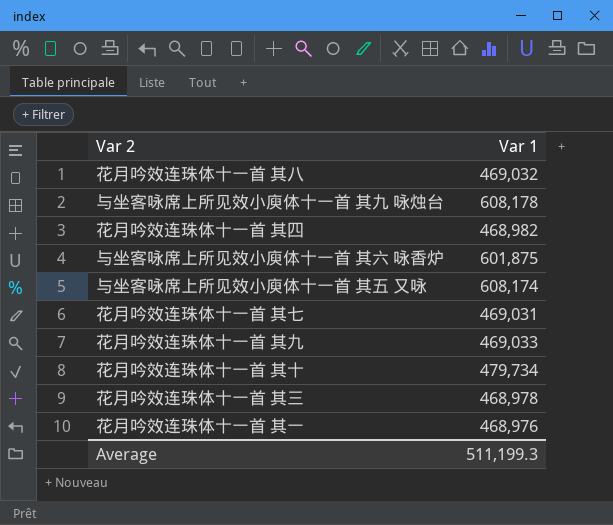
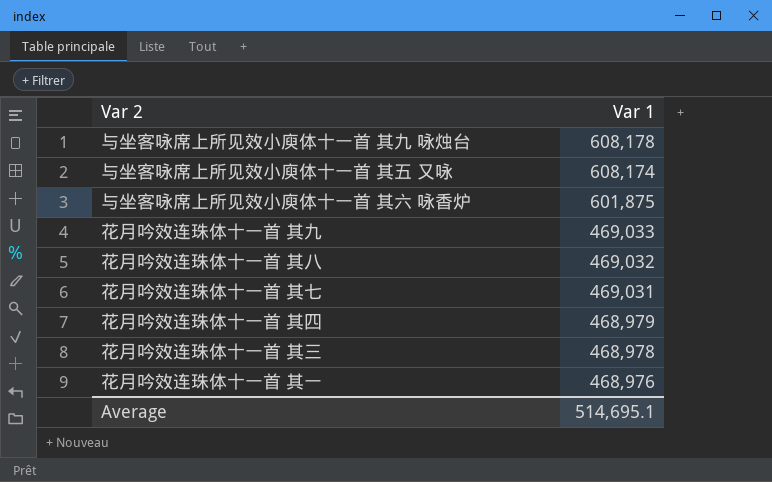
row order: none -> Var 1 descending
row 花月吟效连珠体十一首 其十: 479,734 -> none
花月吟效连珠体十一首 其四 | Var 1: 468,982 -> 468,979
Average | Var 1: 511,199.3 -> 514,695.1

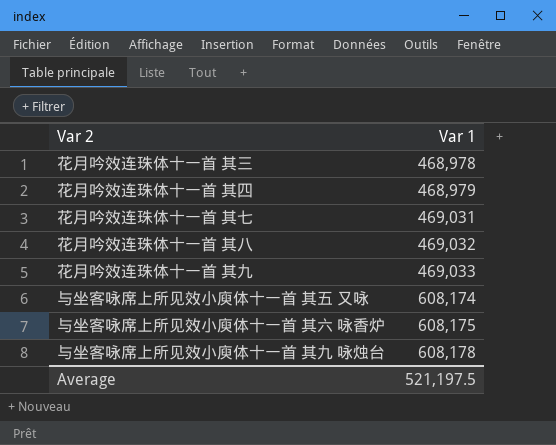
row order: Var 1 descending -> Var 1 ascending
row 花月吟效连珠体十一首 其一: 468,976 -> none
与坐客咏席上所见效小庾体十一首 其六 咏香炉 | Var 1: 601,875 -> 608,175
Average | Var 1: 514,695.1 -> 521,197.5

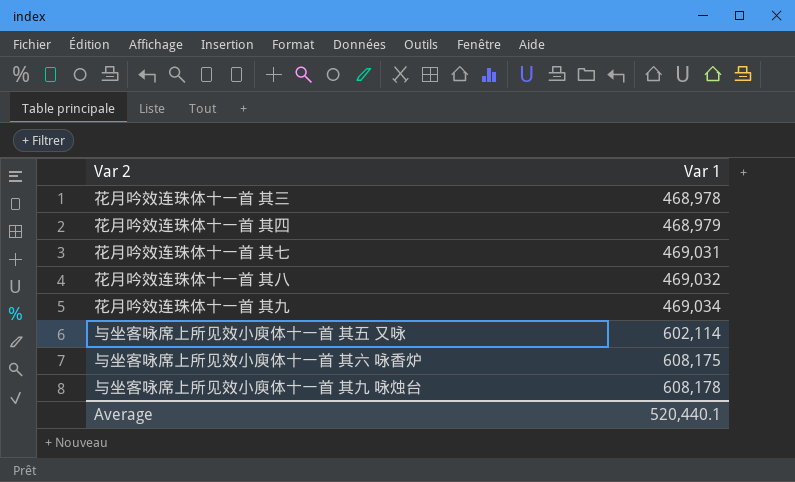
花月吟效连珠体十一首 其九 | Var 1: 469,033 -> 469,034
与坐客咏席上所见效小庾体十一首 其五 又咏 | Var 1: 608,174 -> 602,114
Average | Var 1: 521,197.5 -> 520,440.1

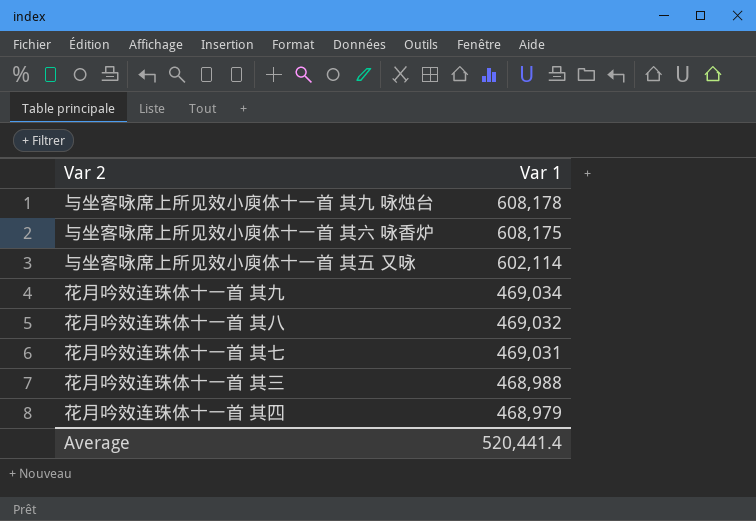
row order: Var 1 ascending -> Var 1 descending
花月吟效连珠体十一首 其三 | Var 1: 468,978 -> 468,988
Average | Var 1: 520,440.1 -> 520,441.4

